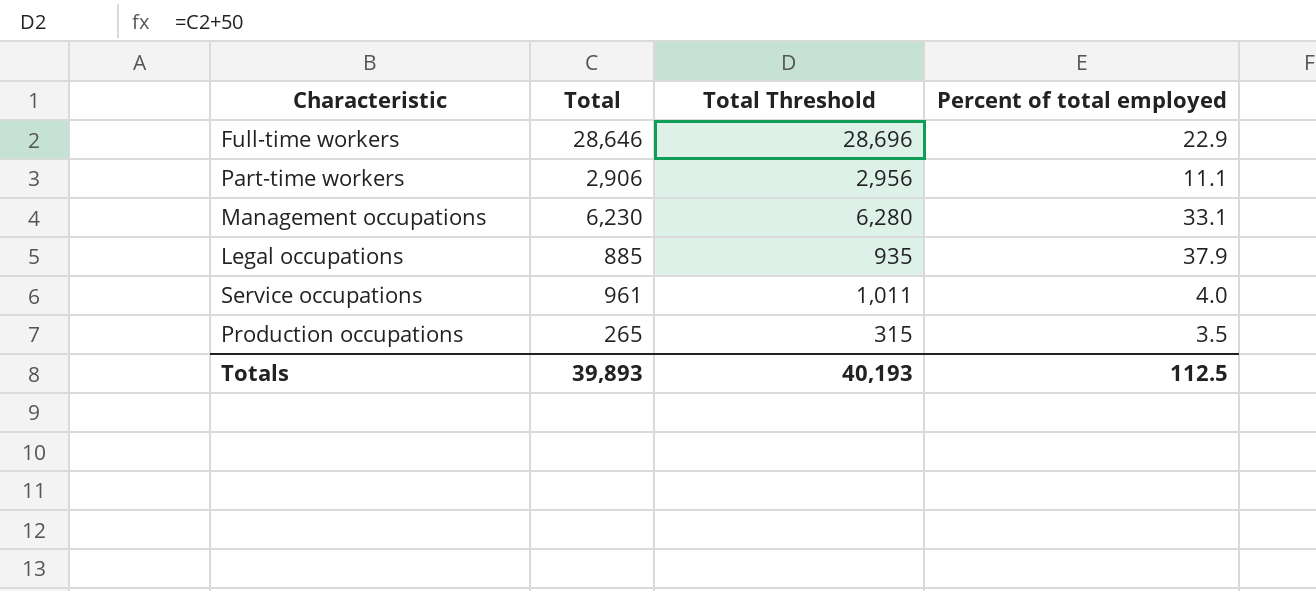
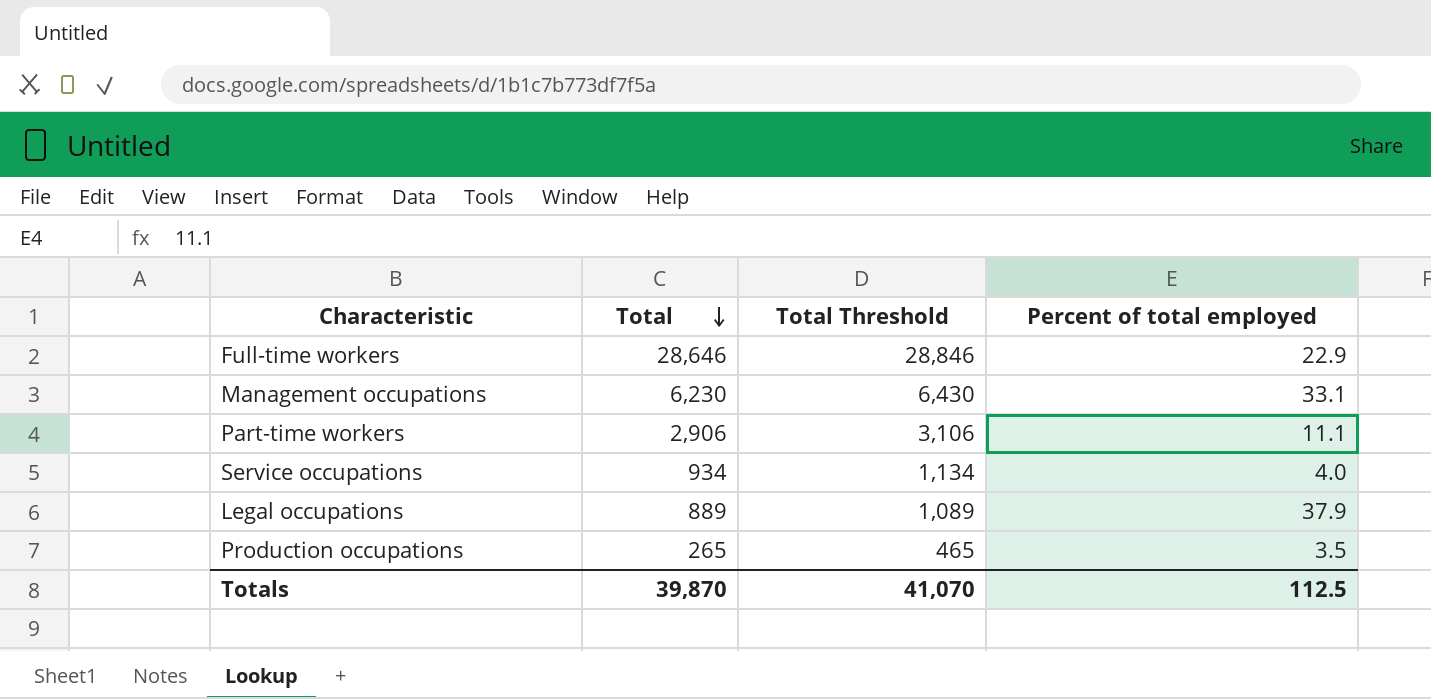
row order: none -> Total descending
column Total Threshold | formula: [Total] + 50 -> [Total] + 200
Service occupations | Total: 961 -> 934
Legal occupations | Total: 885 -> 889
Totals | Total: 39,893 -> 39,870
Totals | Total Threshold: 40,193 -> 41,070

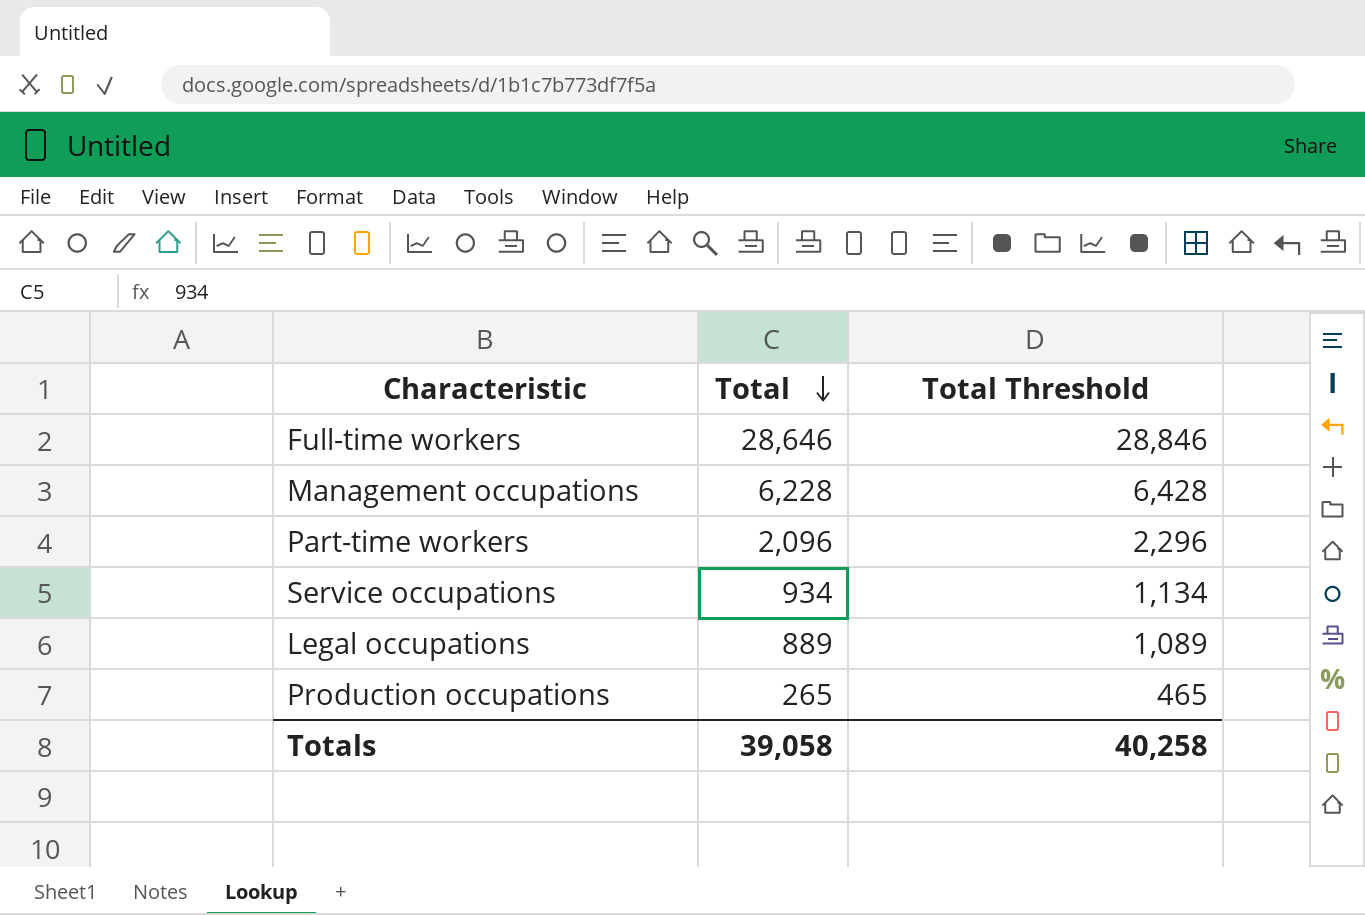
column Percent of total employed | position: 4 -> none
Management occupations | Total: 6,230 -> 6,228
Management occupations | Total Threshold: 6,430 -> 6,428
Part-time workers | Total: 2,906 -> 2,096
Part-time workers | Total Threshold: 3,106 -> 2,296
Totals | Total: 39,870 -> 39,058
Totals | Total Threshold: 41,070 -> 40,258

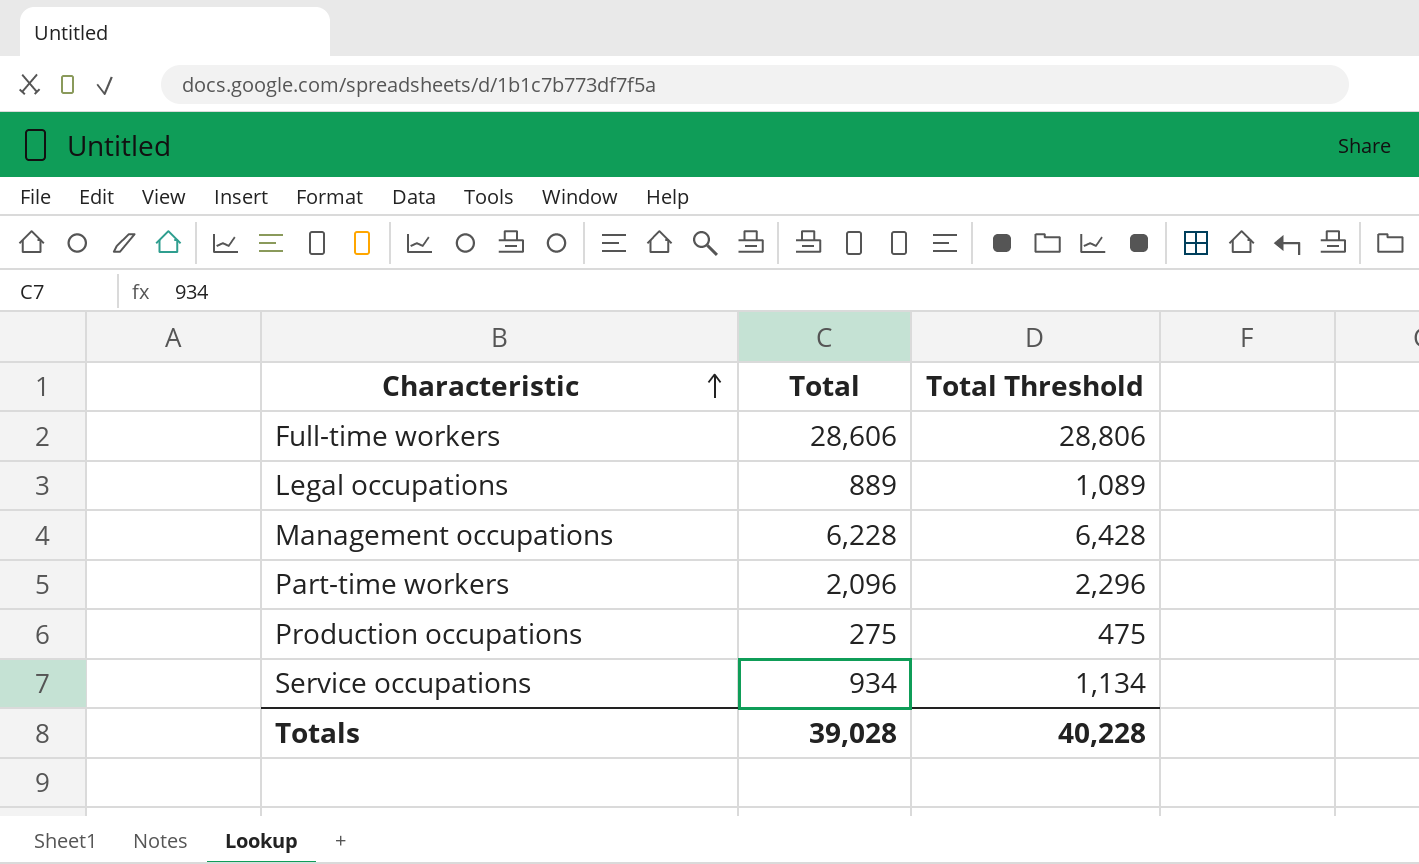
row order: Total descending -> Characteristic ascending
Full-time workers | Total: 28,646 -> 28,606
Full-time workers | Total Threshold: 28,846 -> 28,806
Production occupations | Total: 265 -> 275
Production occupations | Total Threshold: 465 -> 475
Totals | Total: 39,058 -> 39,028
Totals | Total Threshold: 40,258 -> 40,228

